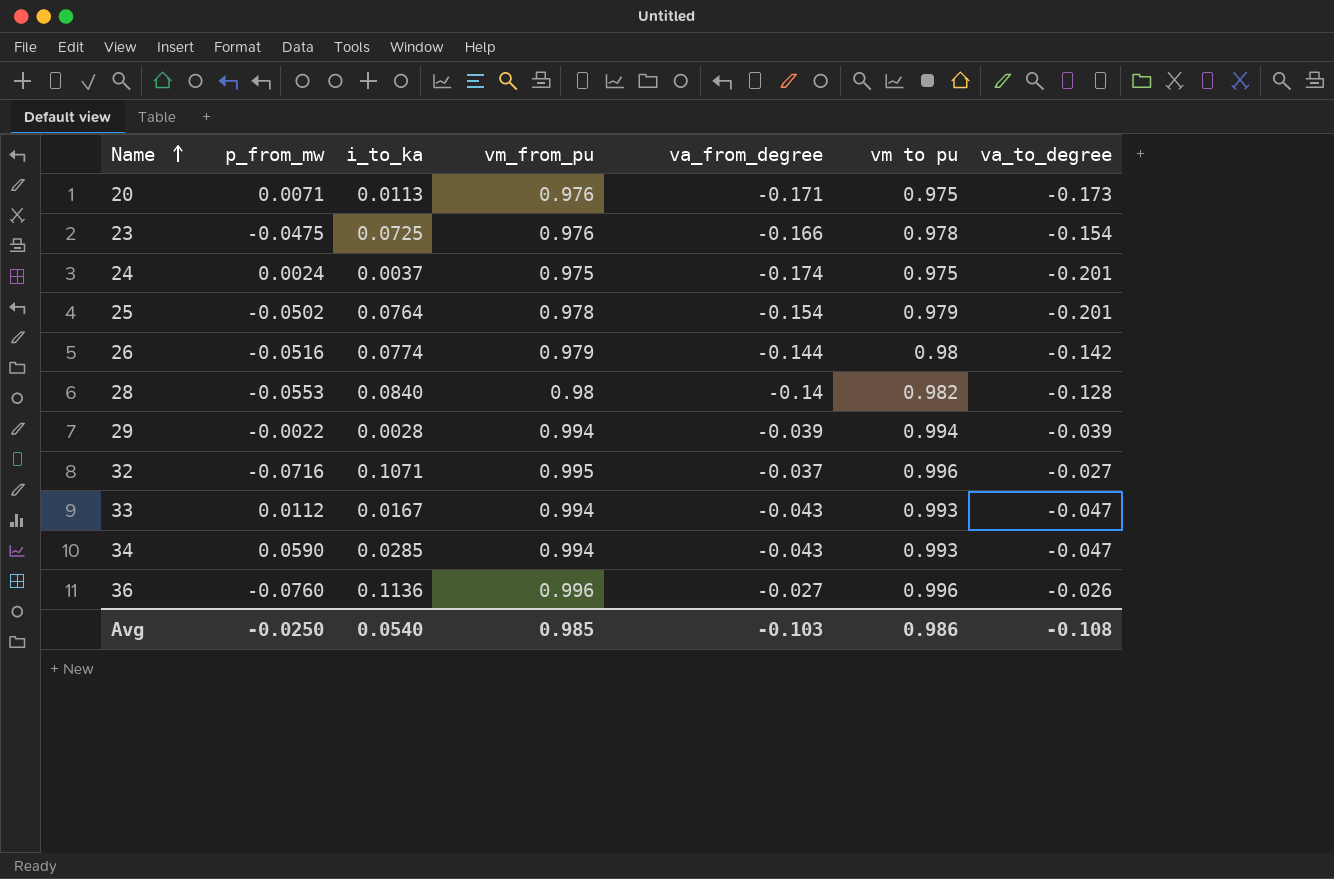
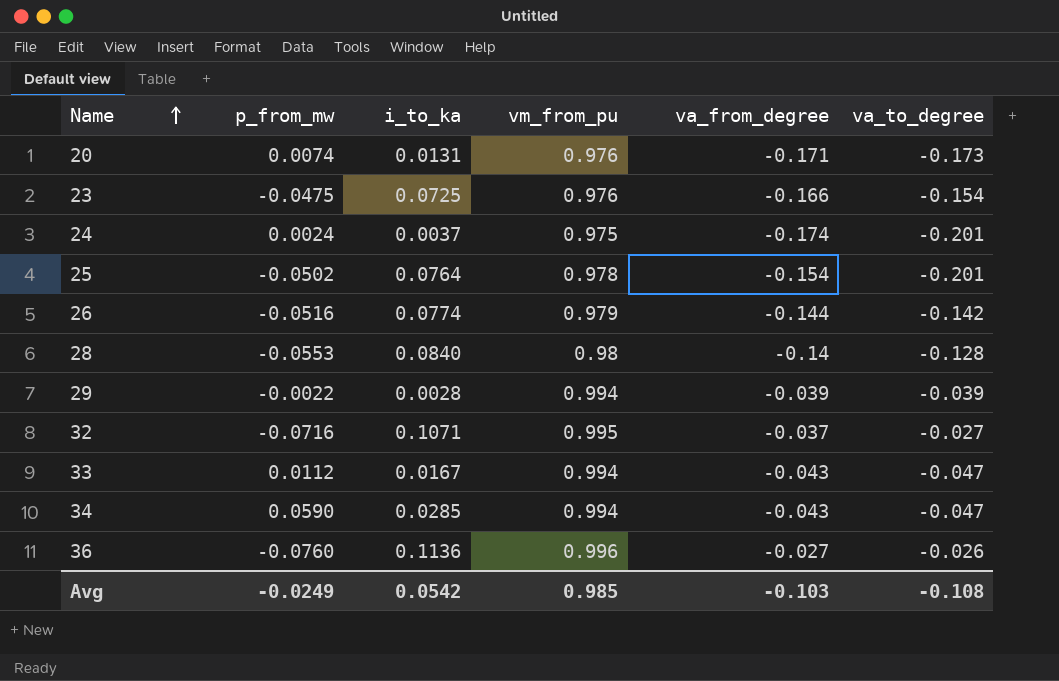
column vm to pu | position: 6 -> none
20 | p_from_mw: 0.0071 -> 0.0074
20 | i_to_ka: 0.0113 -> 0.0131
Avg | p_from_mw: -0.0250 -> -0.0249
Avg | i_to_ka: 0.0540 -> 0.0542

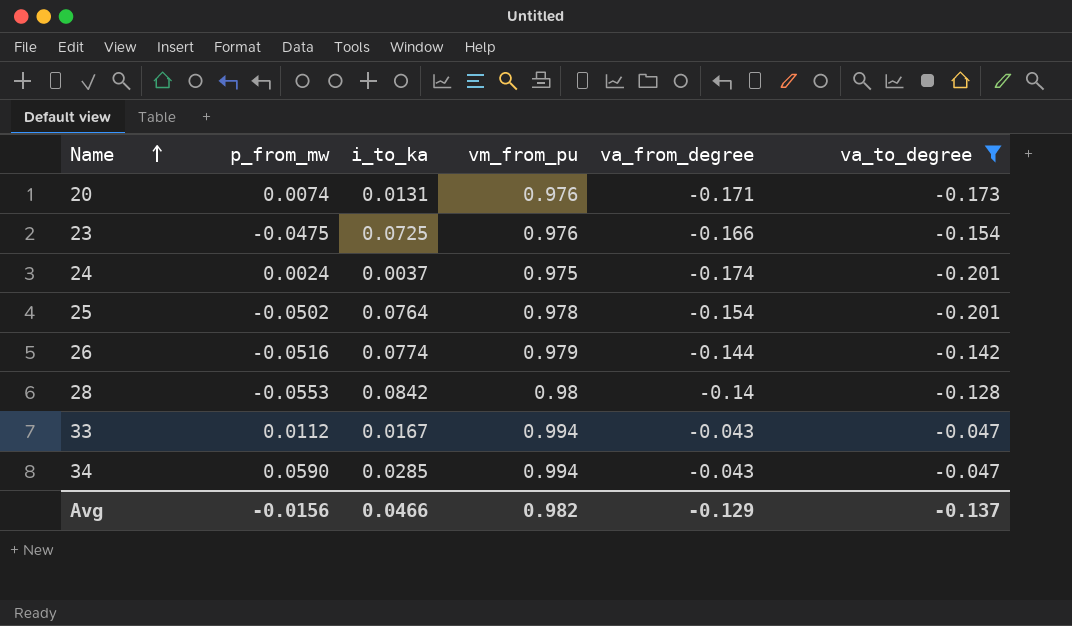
filter: none -> va_to_degree <= -0.047
28 | i_to_ka: 0.0840 -> 0.0842
Avg | p_from_mw: -0.0249 -> -0.0156
Avg | i_to_ka: 0.0542 -> 0.0466
Avg | vm_from_pu: 0.985 -> 0.982
Avg | va_from_degree: -0.103 -> -0.129
Avg | va_to_degree: -0.108 -> -0.137

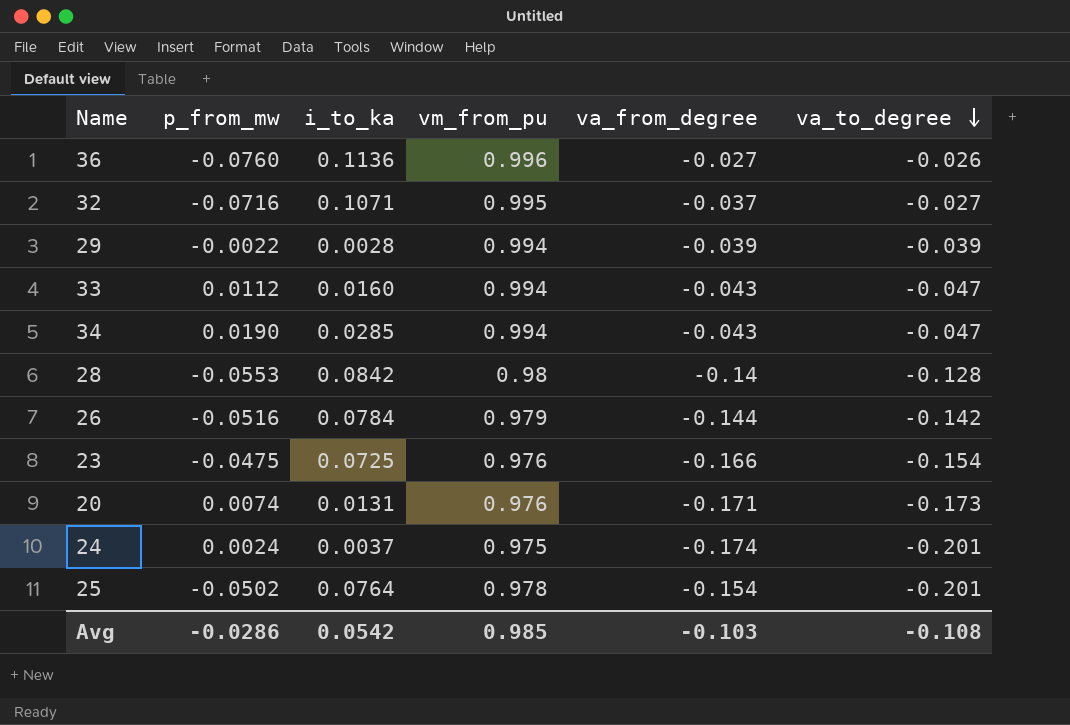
filter: va_to_degree <= -0.047 -> none
row order: Name ascending -> va_to_degree descending
33 | i_to_ka: 0.0167 -> 0.0160
34 | p_from_mw: 0.0590 -> 0.0190
26 | i_to_ka: 0.0774 -> 0.0784
Avg | p_from_mw: -0.0156 -> -0.0286
Avg | i_to_ka: 0.0466 -> 0.0542
Avg | vm_from_pu: 0.982 -> 0.985
Avg | va_from_degree: -0.129 -> -0.103
Avg | va_to_degree: -0.137 -> -0.108

